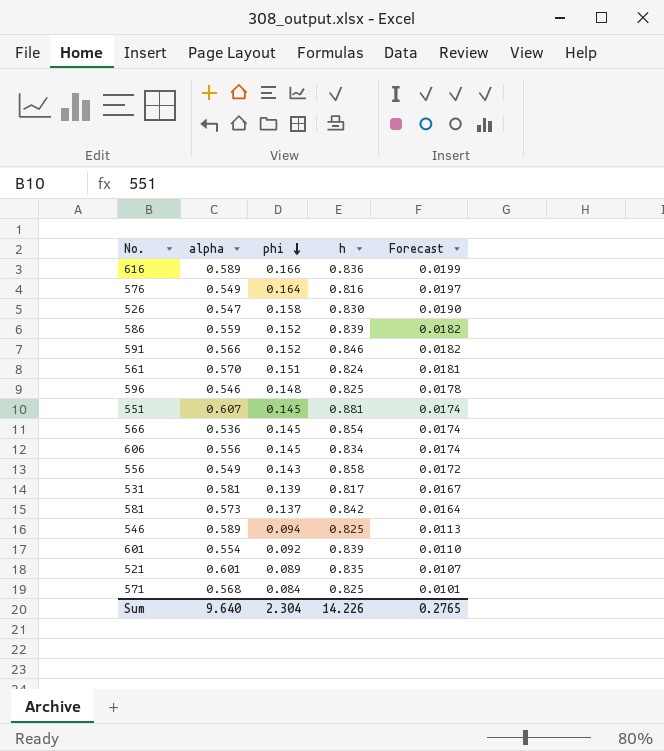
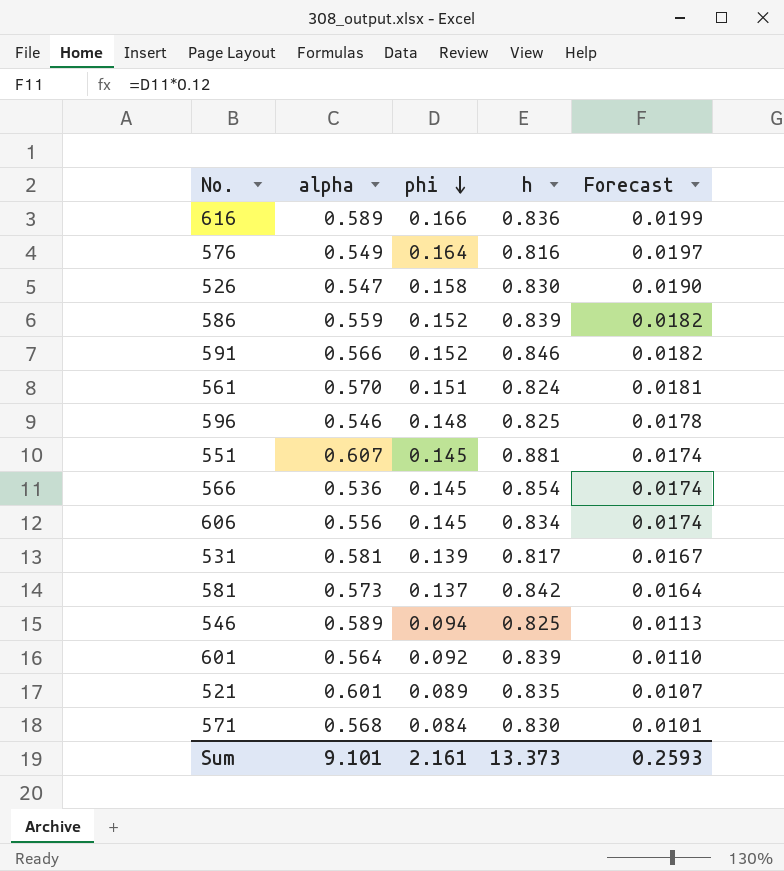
row 556: 0.549 | 0.143 | 0.858 | 0.0172 -> none
601 | alpha: 0.554 -> 0.564
571 | h: 0.825 -> 0.830
Sum | alpha: 9.640 -> 9.101
Sum | phi: 2.304 -> 2.161
Sum | h: 14.226 -> 13.373
Sum | Forecast: 0.2765 -> 0.2593

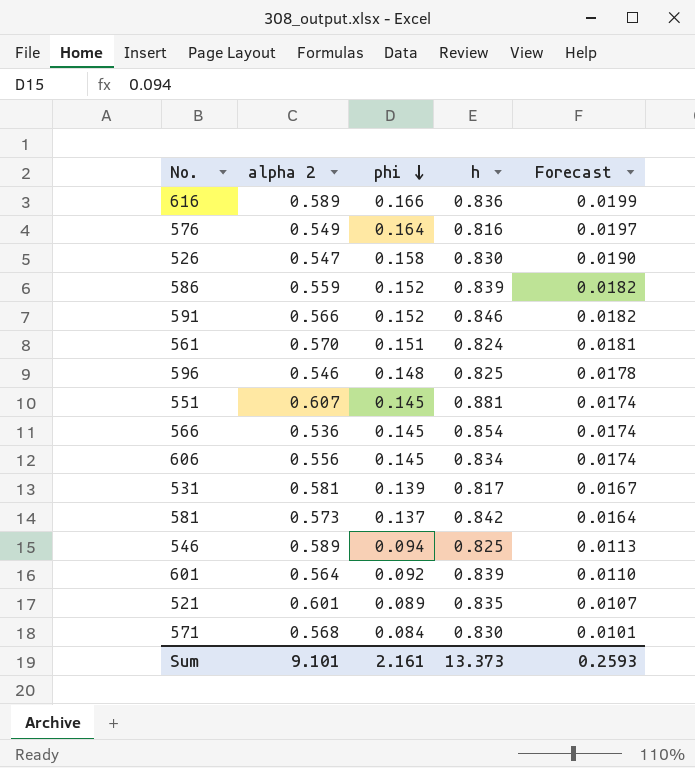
column name: alpha -> alpha 2

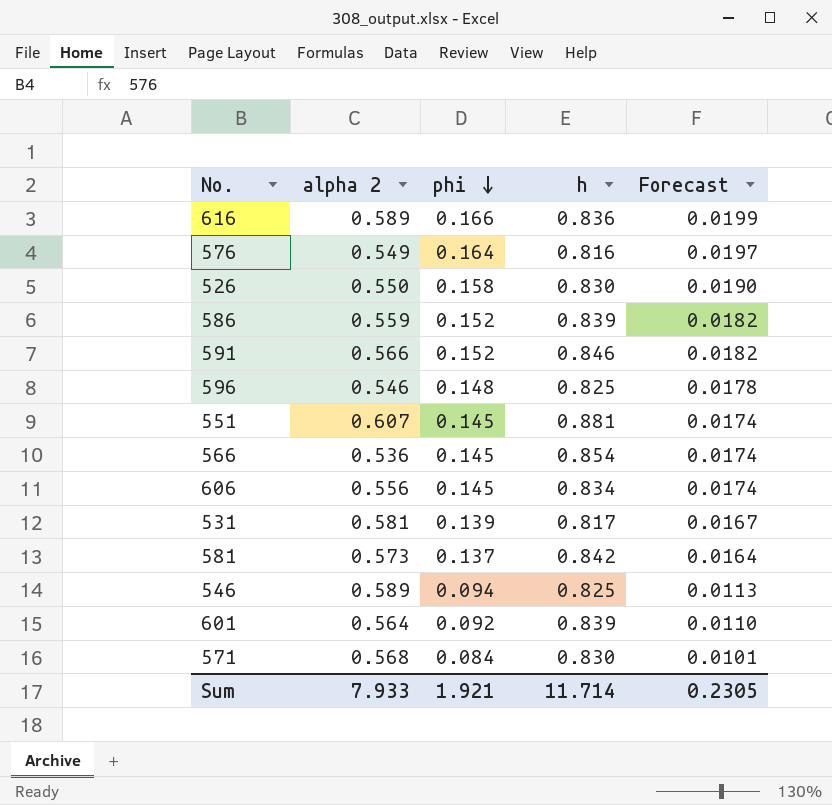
row 561: 0.570 | 0.151 | 0.824 | 0.0181 -> none
row 521: 0.601 | 0.089 | 0.835 | 0.0107 -> none
526 | alpha 2: 0.547 -> 0.550
Sum | alpha 2: 9.101 -> 7.933
Sum | phi: 2.161 -> 1.921
Sum | h: 13.373 -> 11.714
Sum | Forecast: 0.2593 -> 0.2305

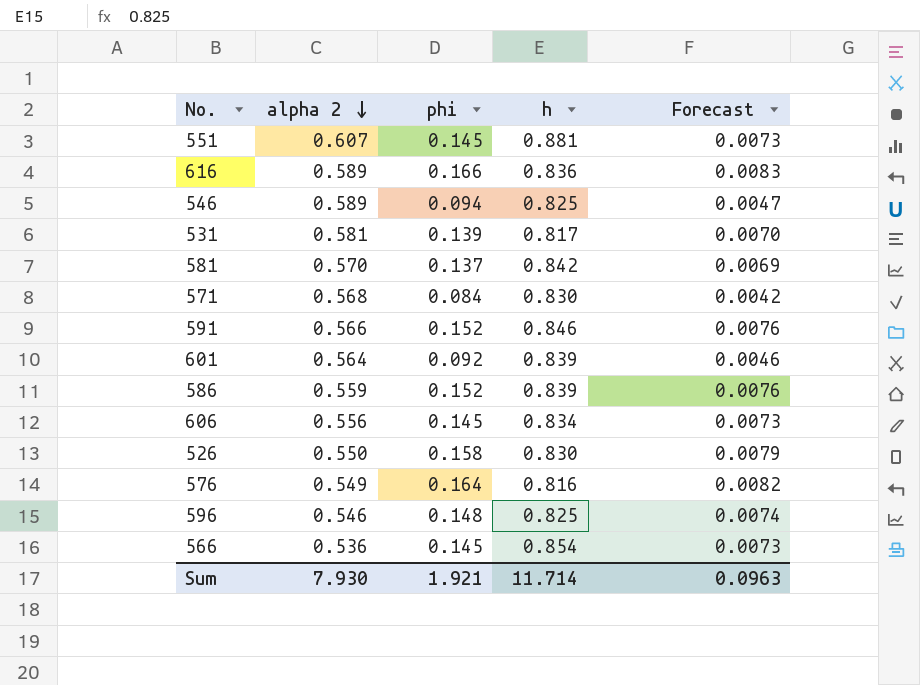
row order: phi descending -> alpha 2 descending
column Forecast | formula: [phi] * 0.12 -> [phi] * 0.05
581 | alpha 2: 0.573 -> 0.570
Sum | alpha 2: 7.933 -> 7.930
Sum | Forecast: 0.2305 -> 0.0963

